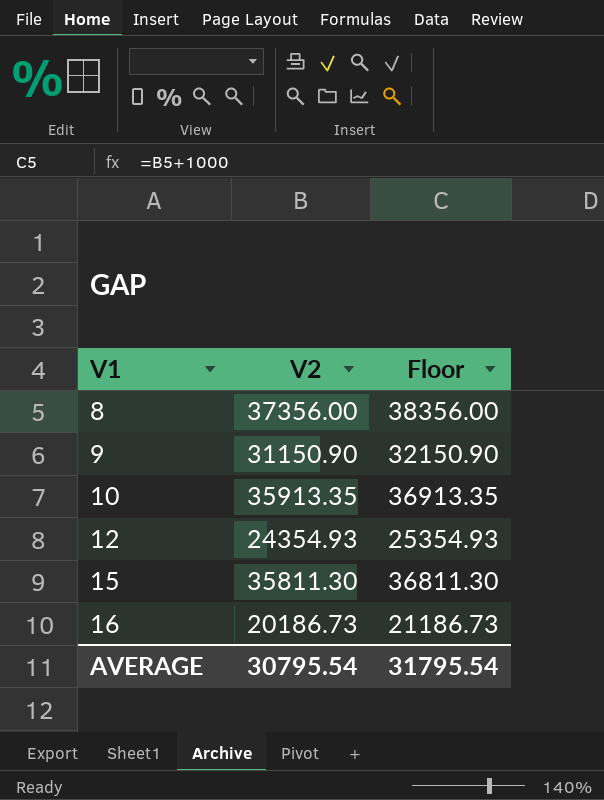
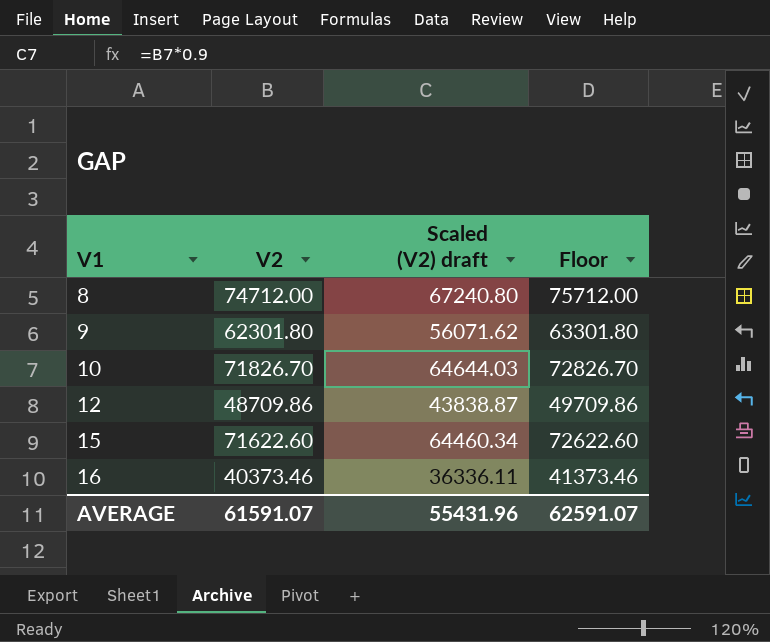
column Scaled (V2) draft | formula: none -> [V2] * 0.9
8 | V2: 37356.00 -> 74712.00
8 | Floor: 38356.00 -> 75712.00
9 | V2: 31150.90 -> 62301.80
9 | Floor: 32150.90 -> 63301.80
10 | V2: 35913.35 -> 71826.70
10 | Floor: 36913.35 -> 72826.70
12 | V2: 24354.93 -> 48709.86
12 | Floor: 25354.93 -> 49709.86
15 | V2: 35811.30 -> 71622.60
15 | Floor: 36811.30 -> 72622.60
16 | V2: 20186.73 -> 40373.46
16 | Floor: 21186.73 -> 41373.46
AVERAGE | V2: 30795.54 -> 61591.07
AVERAGE | Floor: 31795.54 -> 62591.07

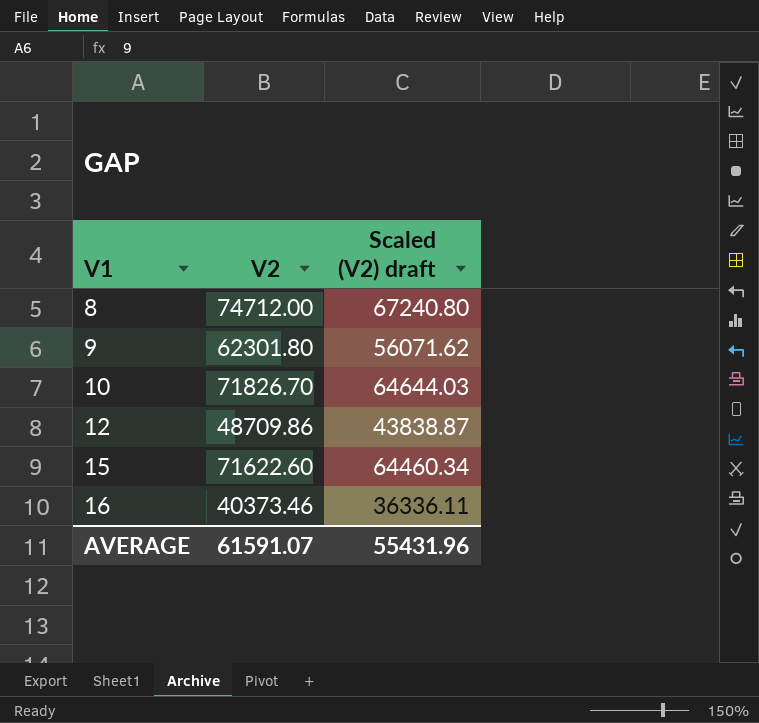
column Floor | formula: [V2] + 1000 -> none

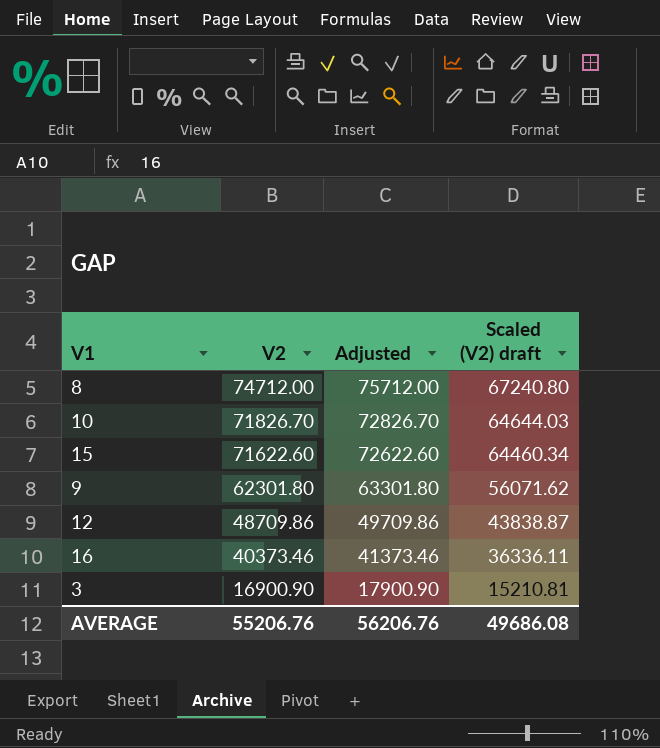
row order: V1 ascending -> V2 descending
column Adjusted | formula: none -> [V2] + 1000
row 3: none -> 16900.90 | 17900.90 | 15210.81
AVERAGE | V2: 61591.07 -> 55206.76
AVERAGE | Scaled (V2) draft: 55431.96 -> 49686.08

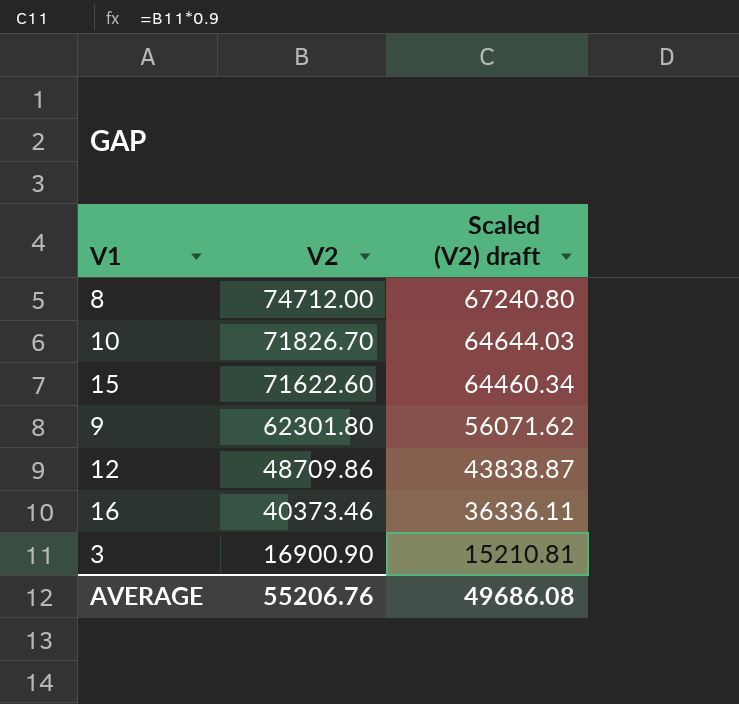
column Adjusted | formula: [V2] + 1000 -> none

